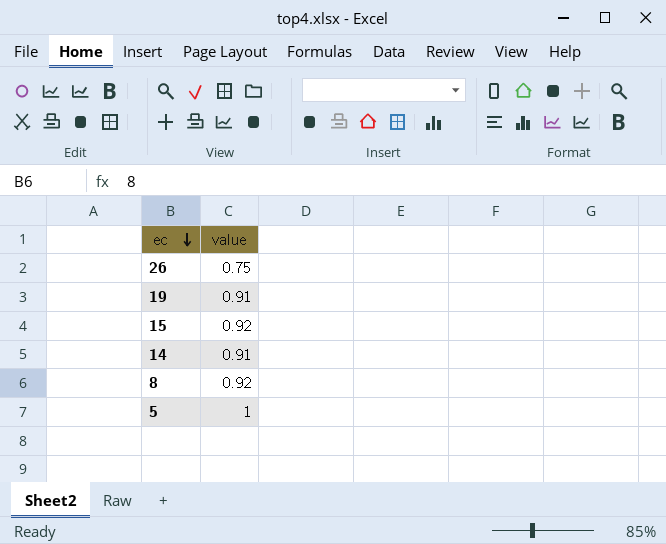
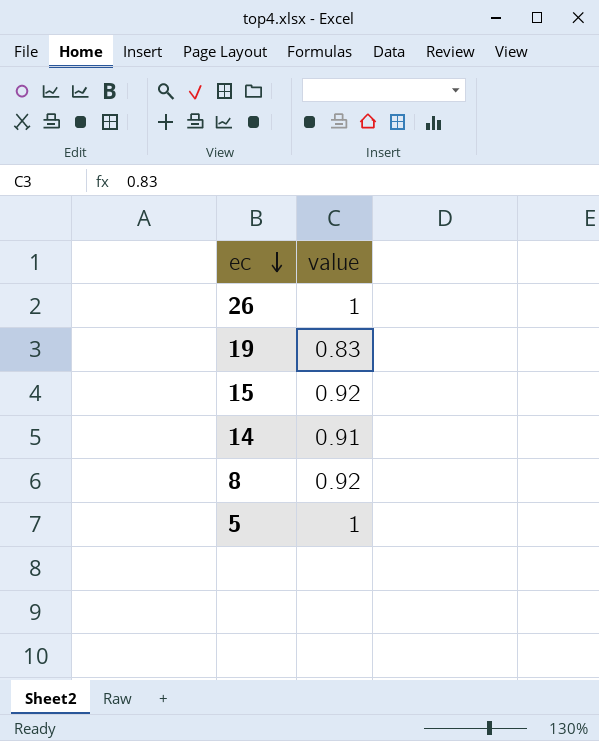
26 | value: 0.75 -> 1
19 | value: 0.91 -> 0.83

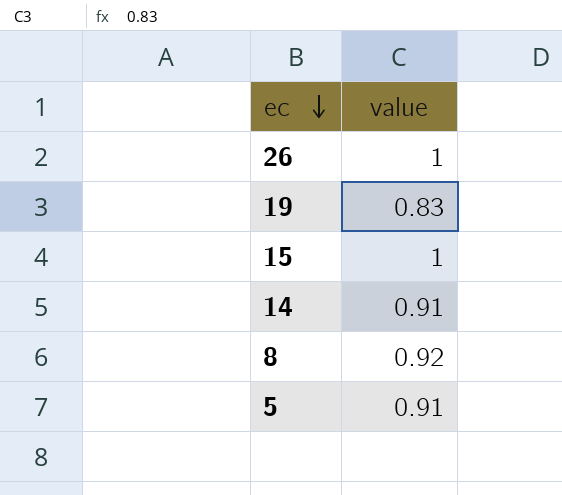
15 | value: 0.92 -> 1
5 | value: 1 -> 0.91

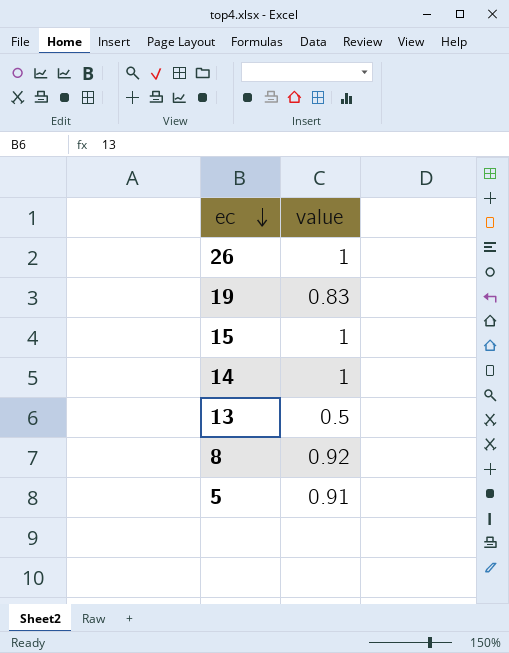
14 | value: 0.91 -> 1
row 13: none -> 0.5

